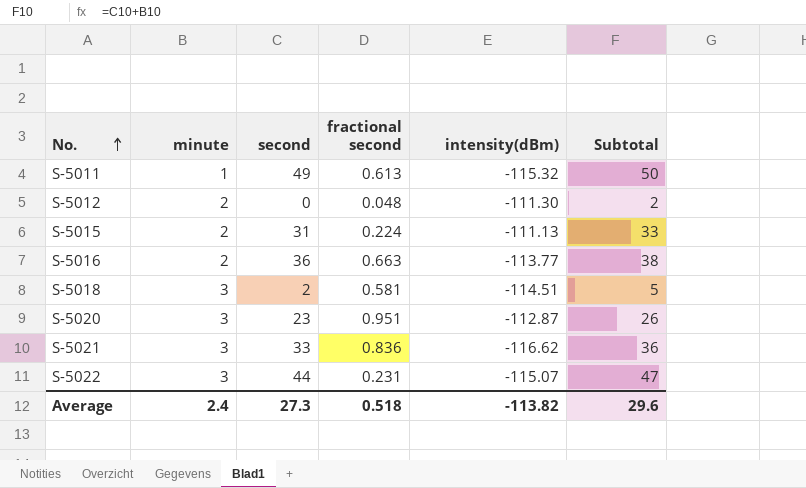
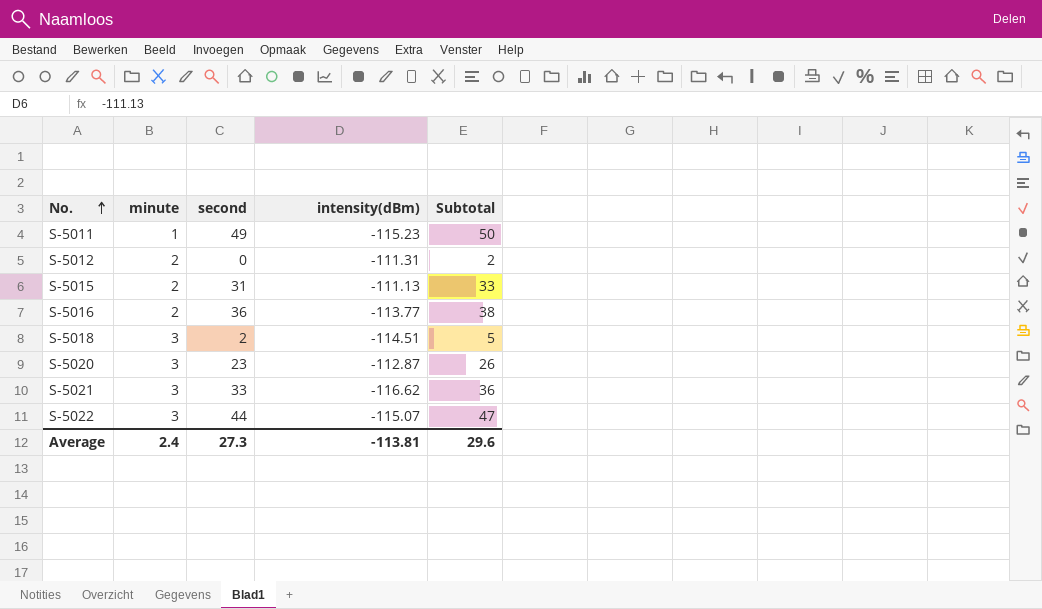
column fractional second | position: 4 -> none
S-5011 | intensity(dBm): -115.32 -> -115.23
S-5012 | intensity(dBm): -111.30 -> -111.31
Average | intensity(dBm): -113.82 -> -113.81

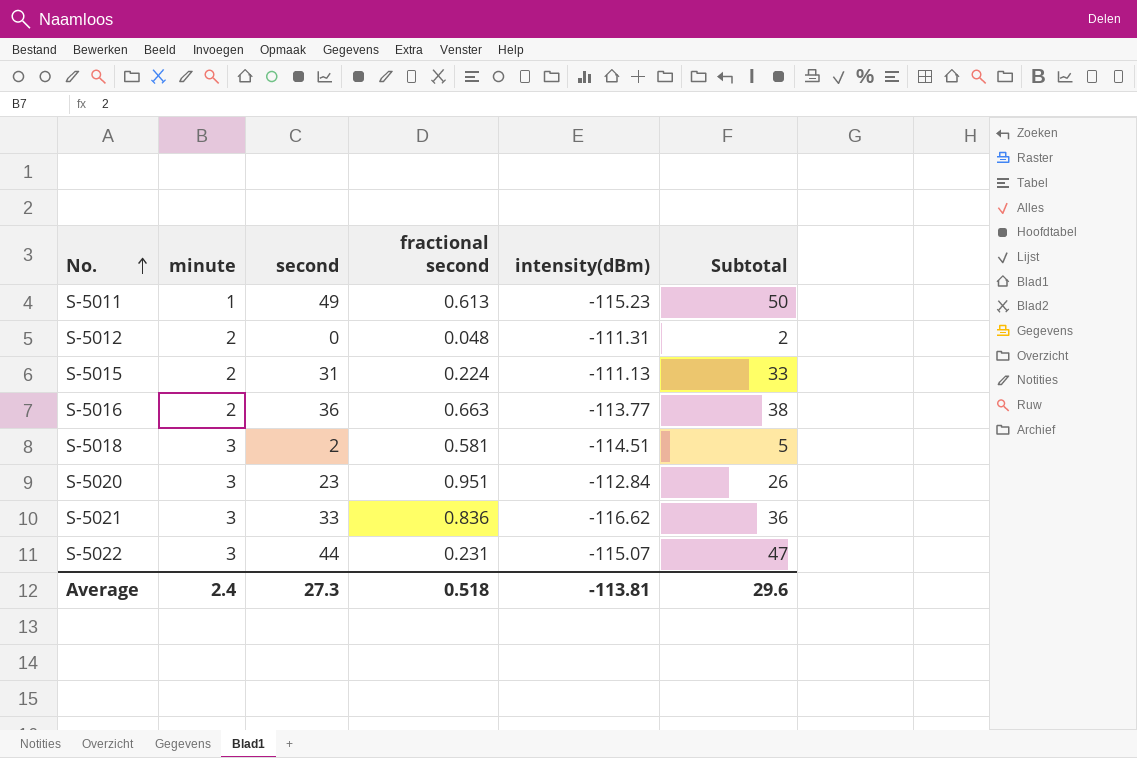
column fractional second | position: none -> 4
S-5020 | intensity(dBm): -112.87 -> -112.84

